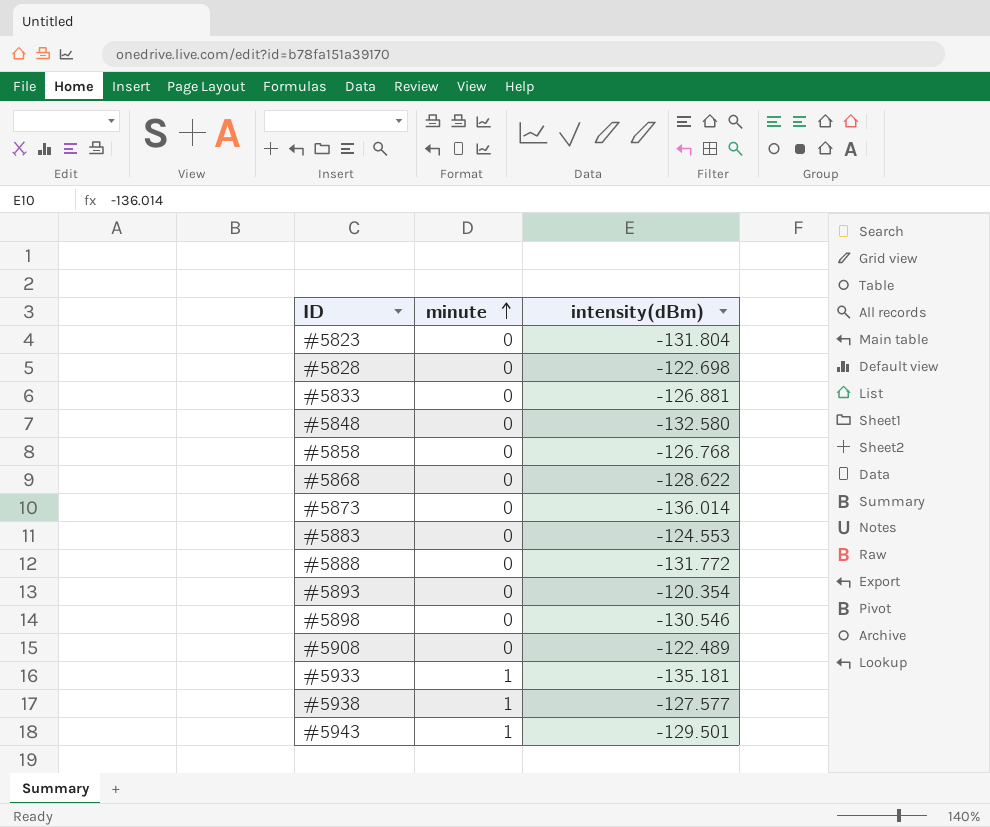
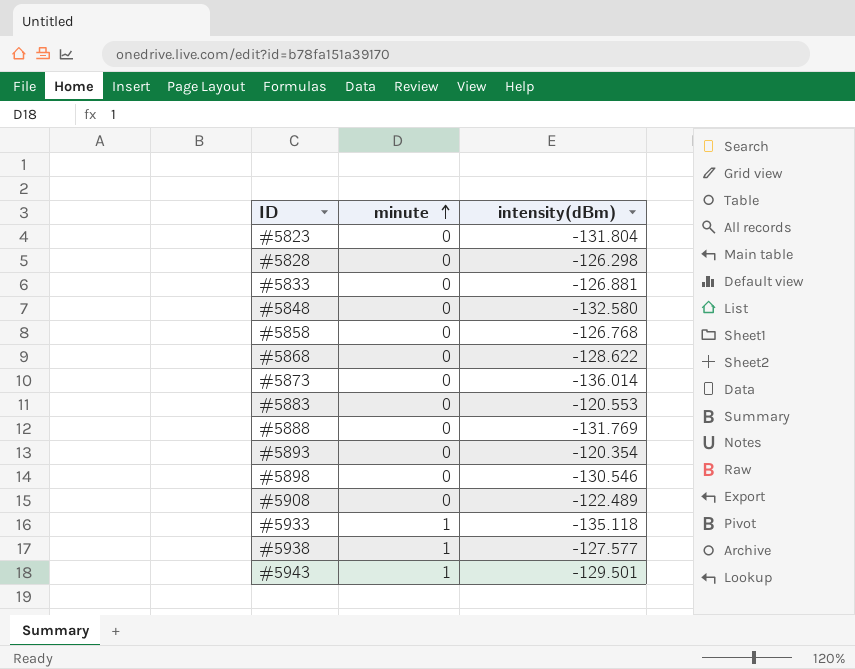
#5828 | intensity(dBm): -122.698 -> -126.298
#5883 | intensity(dBm): -124.553 -> -120.553
#5888 | intensity(dBm): -131.772 -> -131.769
#5933 | intensity(dBm): -135.181 -> -135.118

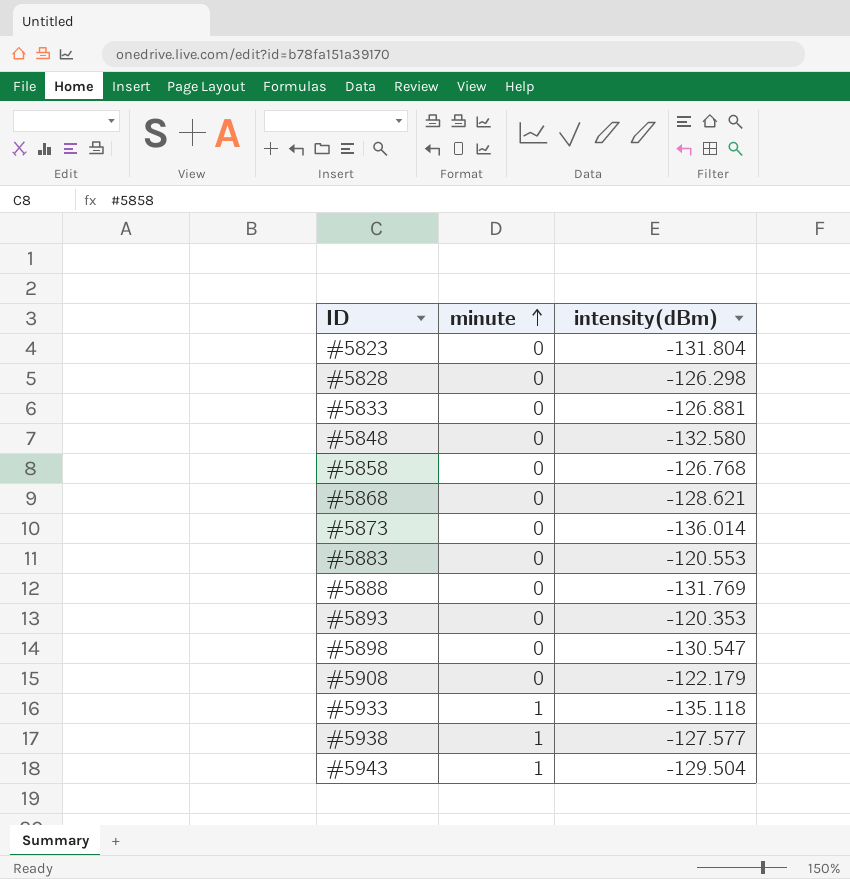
#5868 | intensity(dBm): -128.622 -> -128.621
#5893 | intensity(dBm): -120.354 -> -120.353
#5898 | intensity(dBm): -130.546 -> -130.547
#5908 | intensity(dBm): -122.489 -> -122.179
#5943 | intensity(dBm): -129.501 -> -129.504

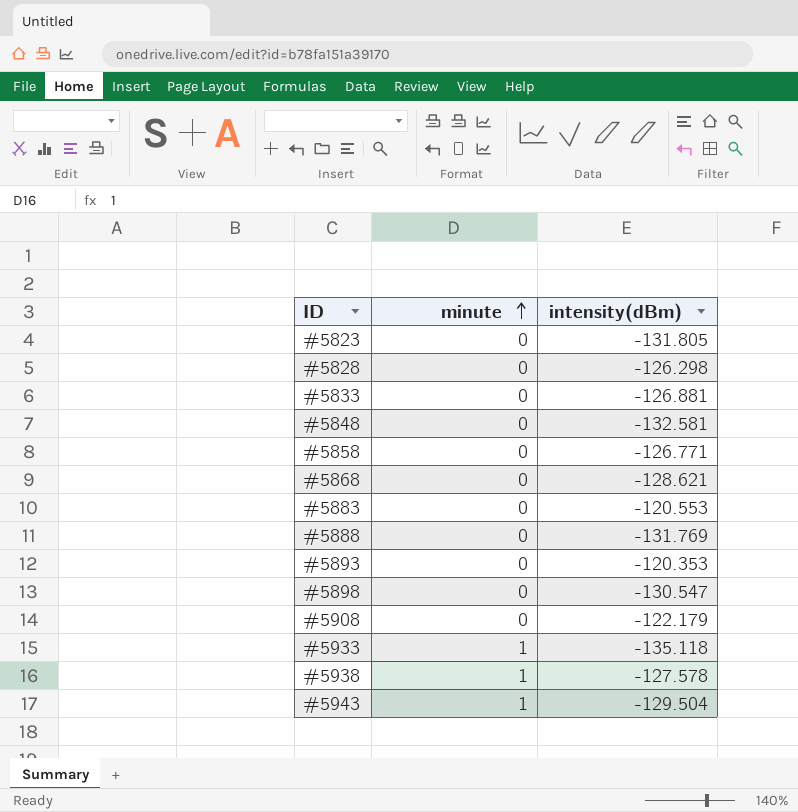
row #5873: 0 | -136.014 -> none
#5823 | intensity(dBm): -131.804 -> -131.805
#5848 | intensity(dBm): -132.580 -> -132.581
#5858 | intensity(dBm): -126.768 -> -126.771
#5938 | intensity(dBm): -127.577 -> -127.578

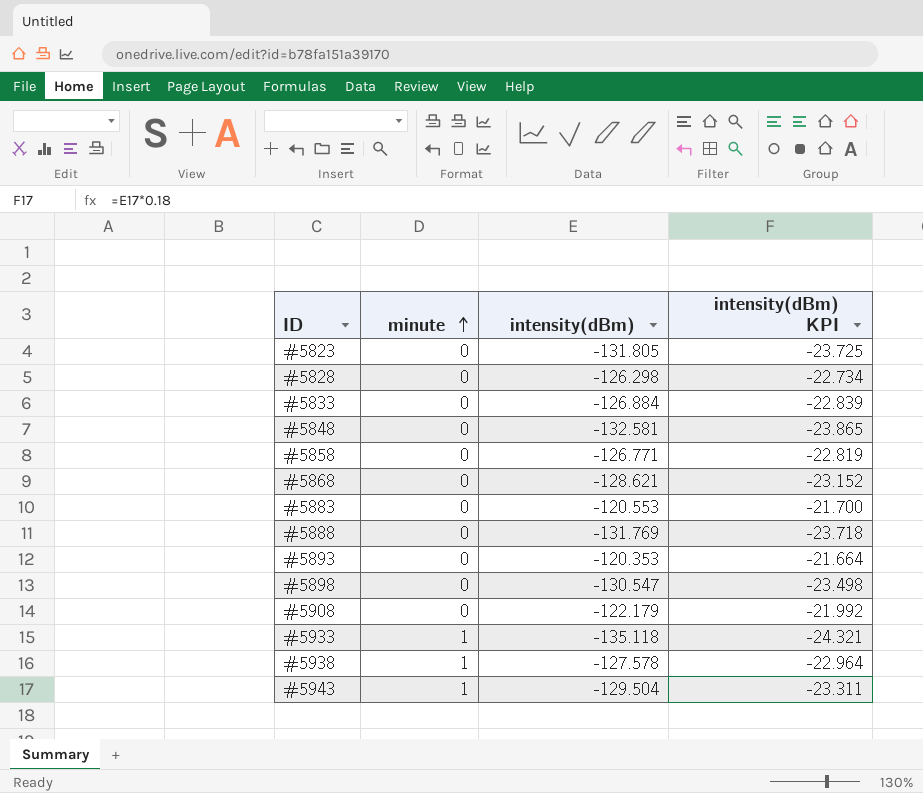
column intensity(dBm) KPI | formula: none -> [intensity(dBm)] * 0.18
#5833 | intensity(dBm): -126.881 -> -126.884

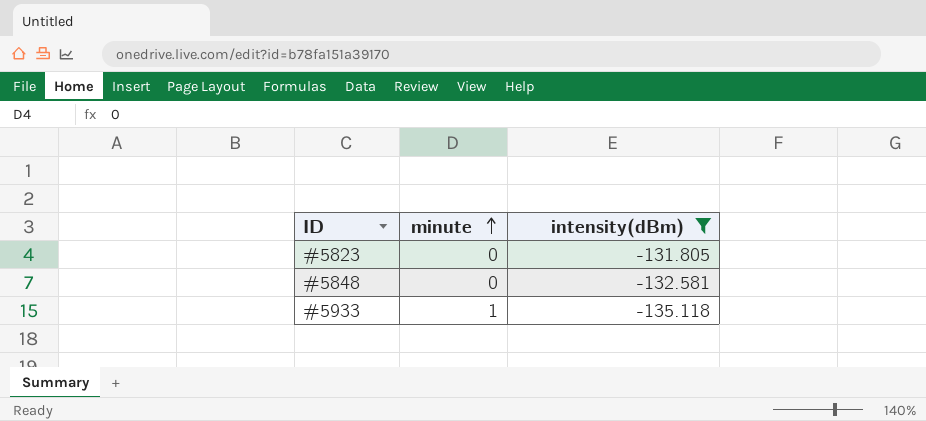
filter: none -> intensity(dBm) <= -131.805
column intensity(dBm) KPI | formula: [intensity(dBm)] * 0.18 -> none

